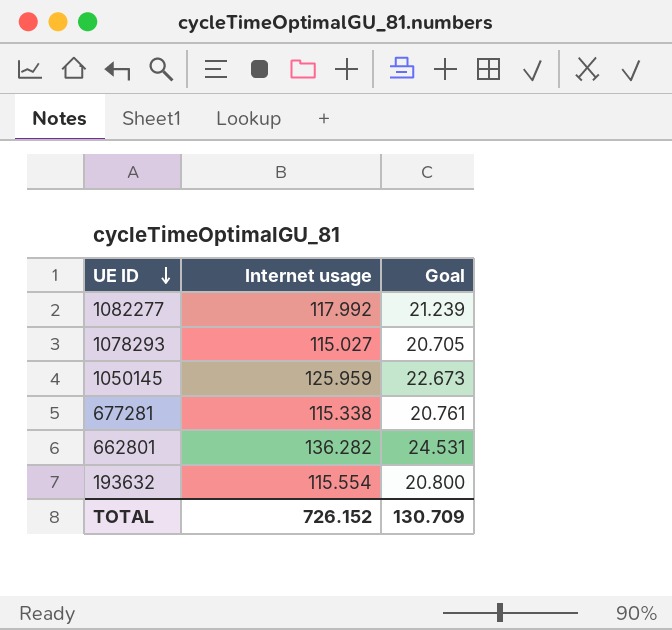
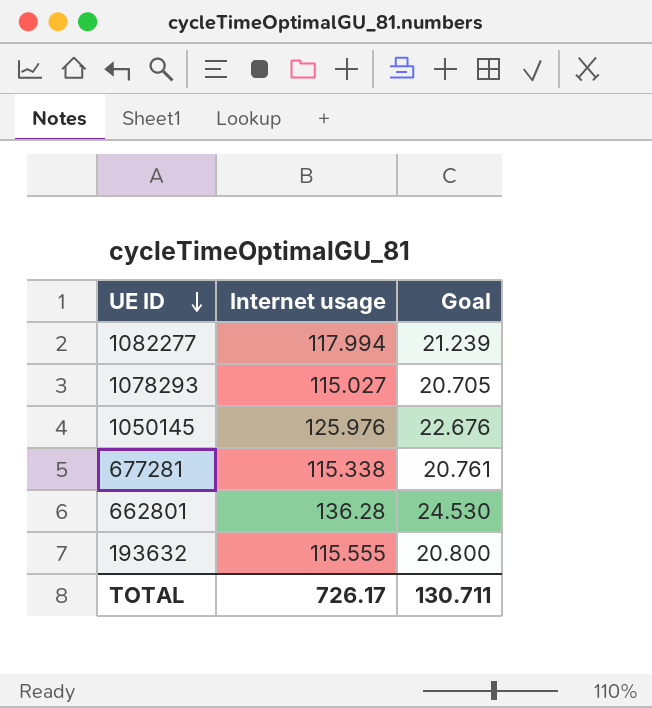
1082277 | Internet usage: 117.992 -> 117.994
1050145 | Internet usage: 125.959 -> 125.976
1050145 | Goal: 22.673 -> 22.676
662801 | Internet usage: 136.282 -> 136.28
662801 | Goal: 24.531 -> 24.530
193632 | Internet usage: 115.554 -> 115.555
TOTAL | Internet usage: 726.152 -> 726.17
TOTAL | Goal: 130.709 -> 130.711

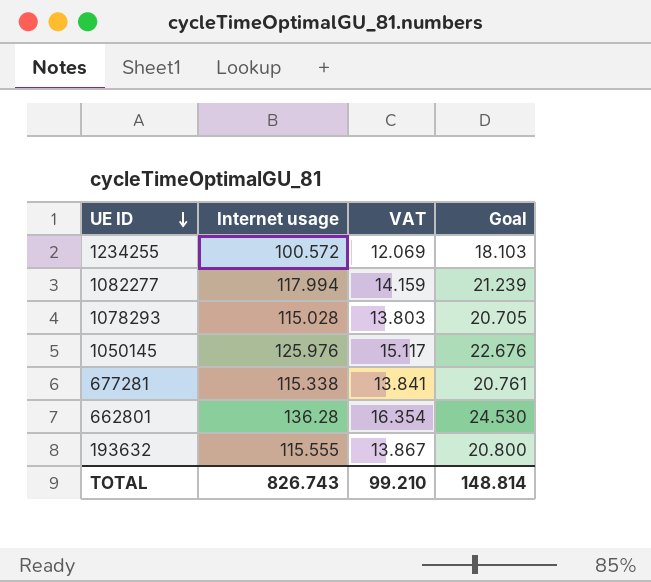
column VAT | formula: none -> [Internet usage] * 0.12
row 1234255: none -> 100.572 | 12.069 | 18.103
1078293 | Internet usage: 115.027 -> 115.028
TOTAL | Internet usage: 726.17 -> 826.743
TOTAL | Goal: 130.711 -> 148.814

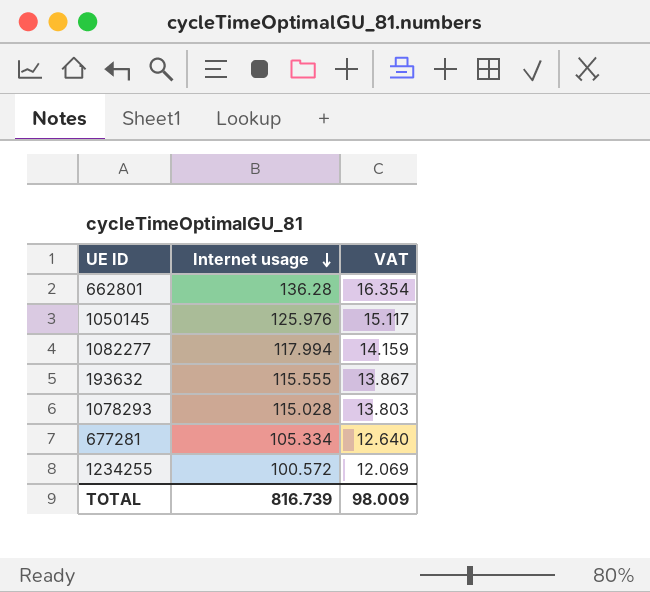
row order: UE ID descending -> Internet usage descending
column Goal | formula: [Internet usage] * 0.18 -> none
677281 | Internet usage: 115.338 -> 105.334
677281 | VAT: 13.841 -> 12.640
TOTAL | Internet usage: 826.743 -> 816.739
TOTAL | VAT: 99.210 -> 98.009

